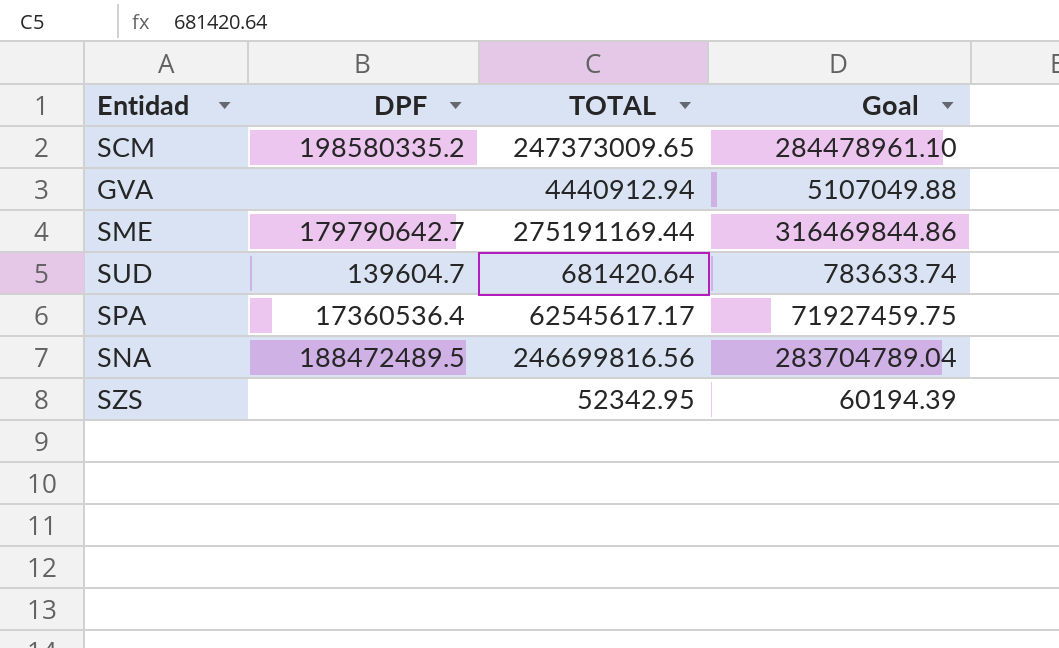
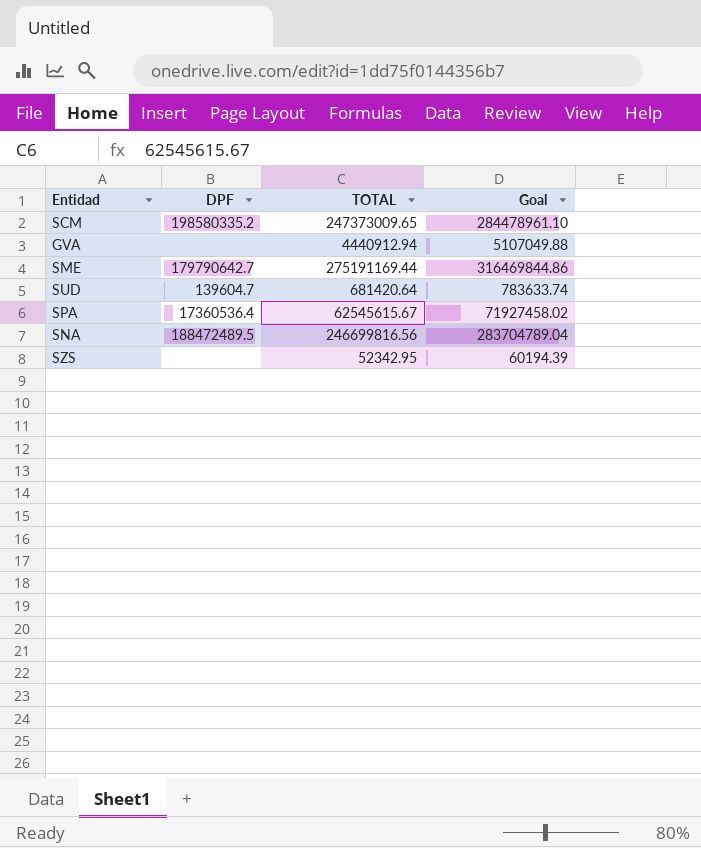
SPA | TOTAL: 62545617.17 -> 62545615.67
SPA | Goal: 71927459.75 -> 71927458.02

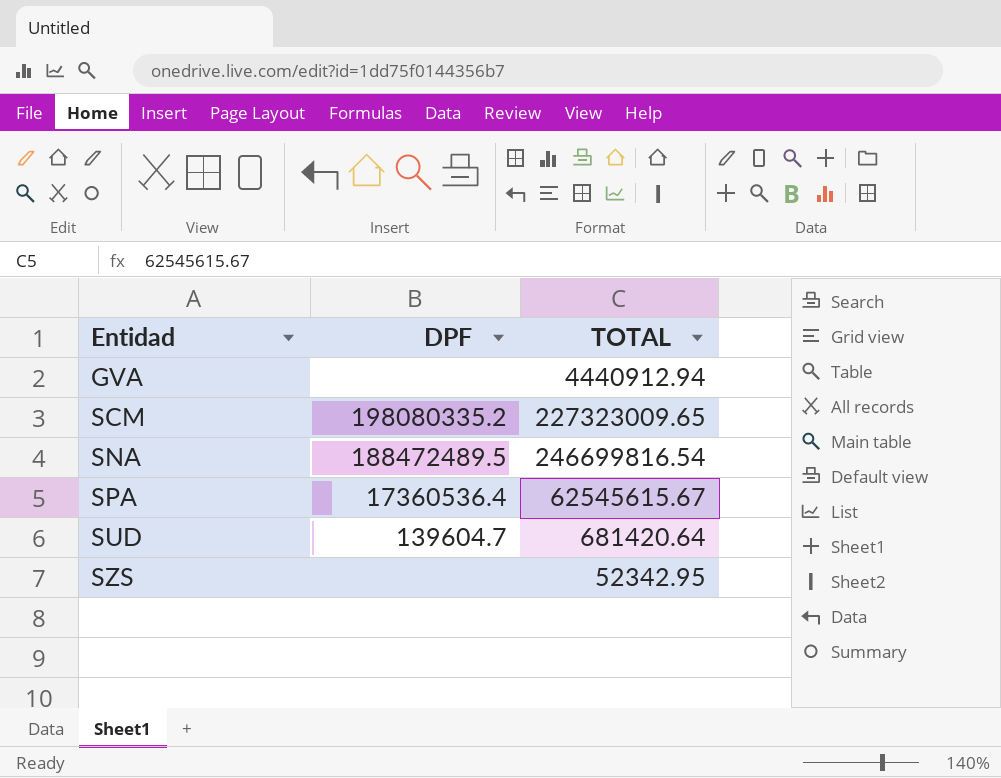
row order: none -> Entidad ascending
column Goal | formula: [TOTAL] * 1.15 -> none
row SME: 179790642.7 | 275191169.44 | 316469844.86 -> none
SCM | DPF: 198580335.2 -> 198080335.2
SCM | TOTAL: 247373009.65 -> 227323009.65
SNA | TOTAL: 246699816.56 -> 246699816.54

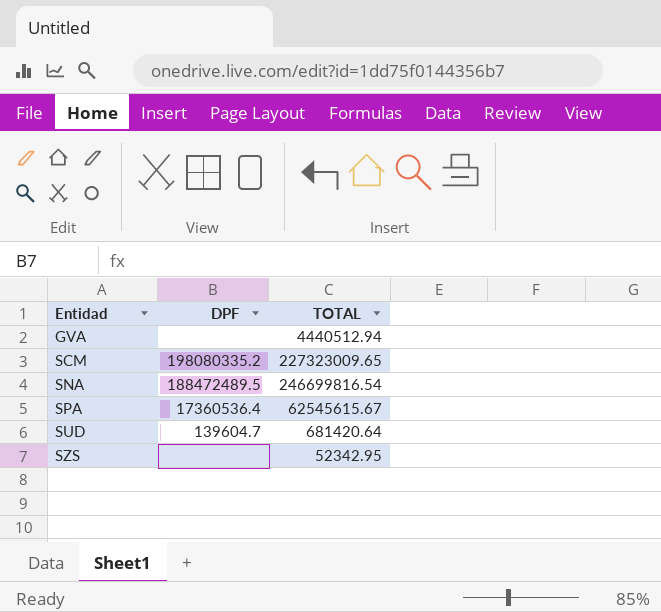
GVA | TOTAL: 4440912.94 -> 4440512.94

